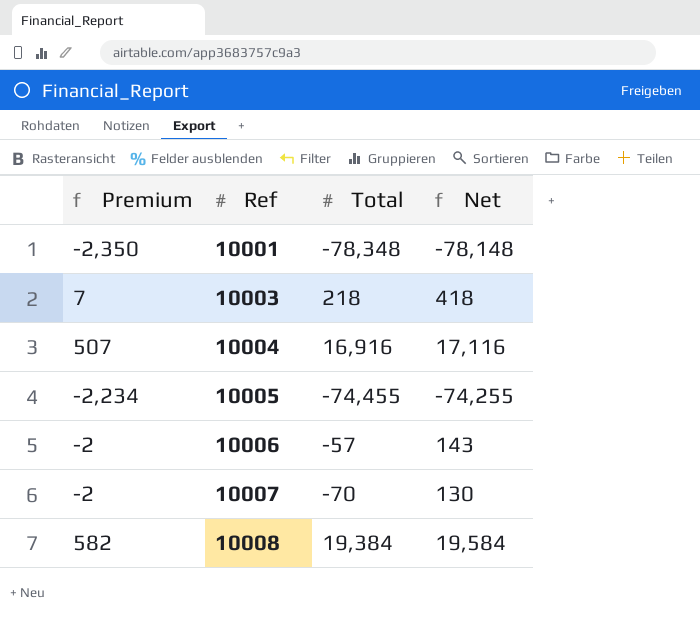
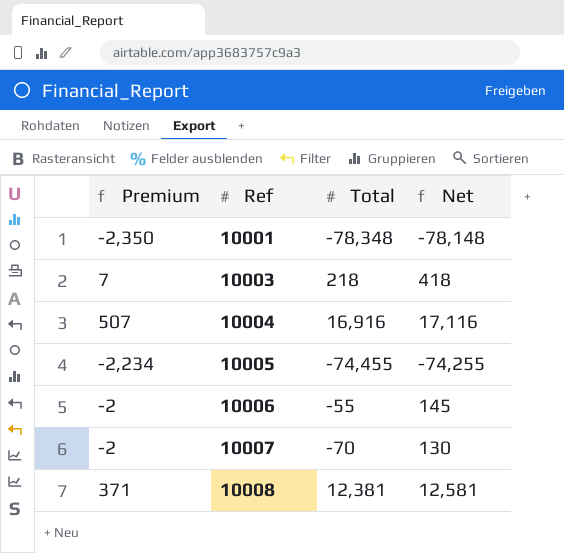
10006 | Total: -57 -> -55
10006 | Net: 143 -> 145
10008 | Premium: 582 -> 371
10008 | Total: 19,384 -> 12,381
10008 | Net: 19,584 -> 12,581

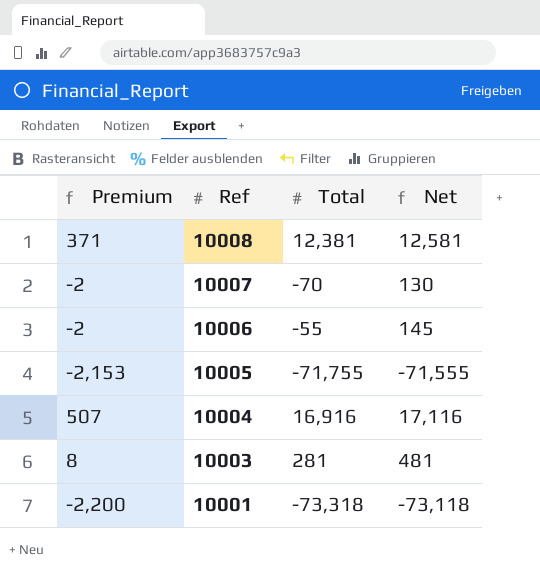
row order: Ref ascending -> Ref descending
10005 | Premium: -2,234 -> -2,153
10005 | Total: -74,455 -> -71,755
10005 | Net: -74,255 -> -71,555
10003 | Premium: 7 -> 8
10003 | Total: 218 -> 281
10003 | Net: 418 -> 481
10001 | Premium: -2,350 -> -2,200
10001 | Total: -78,348 -> -73,318
10001 | Net: -78,148 -> -73,118

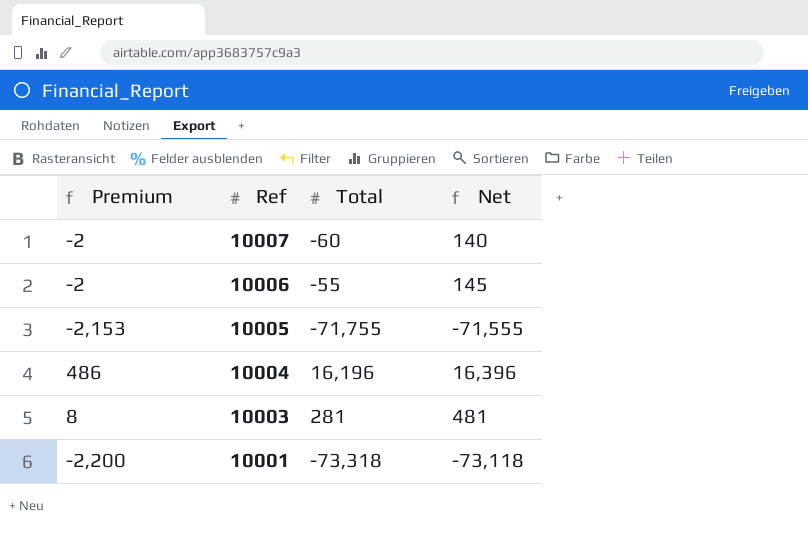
row 10008: 371 | 12,381 | 12,581 -> none
10007 | Total: -70 -> -60
10007 | Net: 130 -> 140
10004 | Premium: 507 -> 486
10004 | Total: 16,916 -> 16,196
10004 | Net: 17,116 -> 16,396

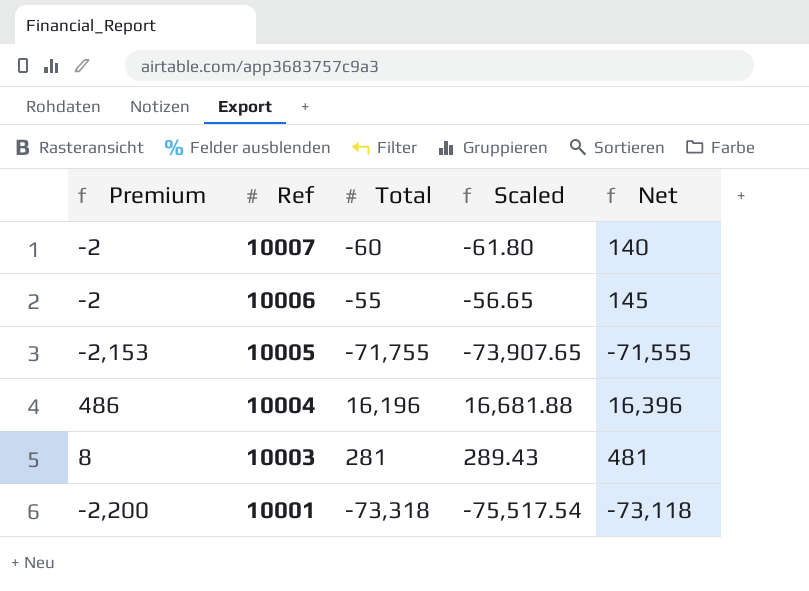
column Scaled | formula: none -> [Total] * 1.03

